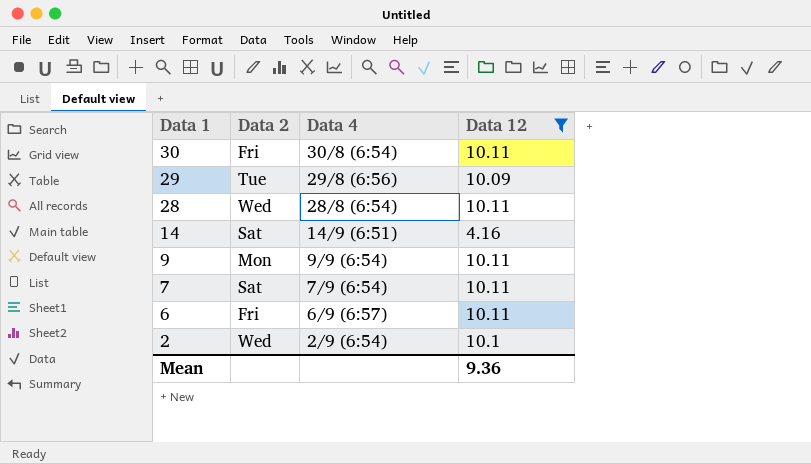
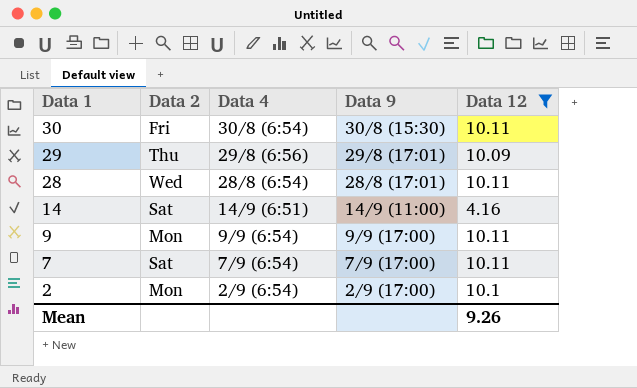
column Data 9 | position: none -> 4
row 6: Fri | 6/9 (6:57) | 10.11 -> none
29 | Data 2: Tue -> Thu
2 | Data 2: Wed -> Mon
Mean | Data 12: 9.36 -> 9.26

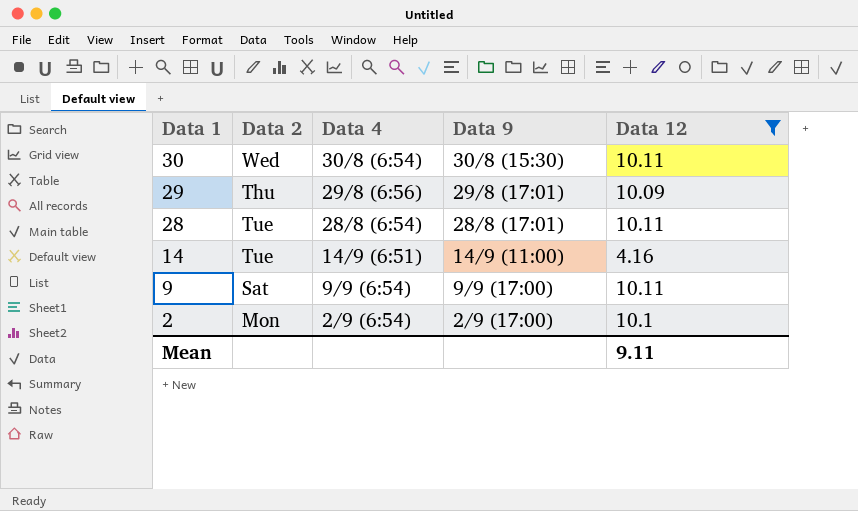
row 7: Sat | 7/9 (6:54) | 7/9 (17:00) | 10.11 -> none
30 | Data 2: Fri -> Wed
28 | Data 2: Wed -> Tue
14 | Data 2: Sat -> Tue
9 | Data 2: Mon -> Sat
Mean | Data 12: 9.26 -> 9.11

